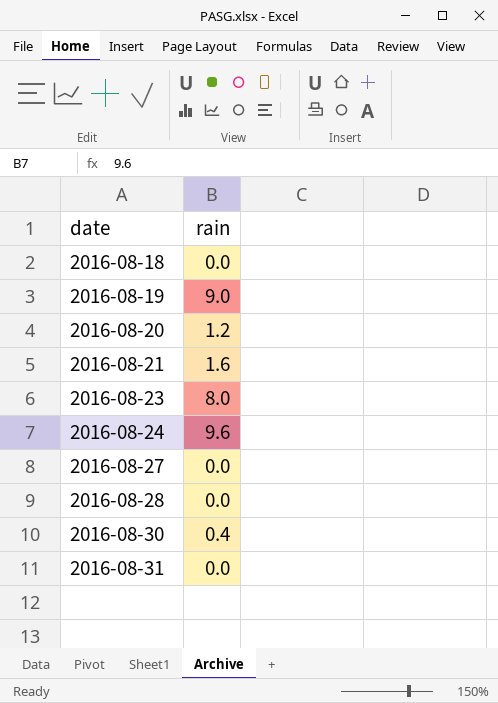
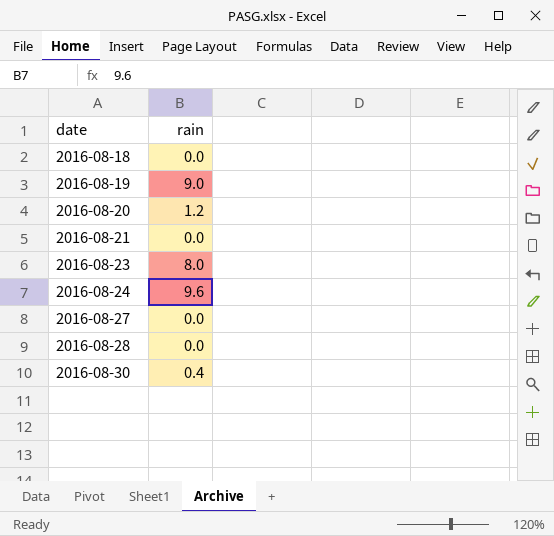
row 2016-08-31: 0.0 -> none
2016-08-21 | rain: 1.6 -> 0.0

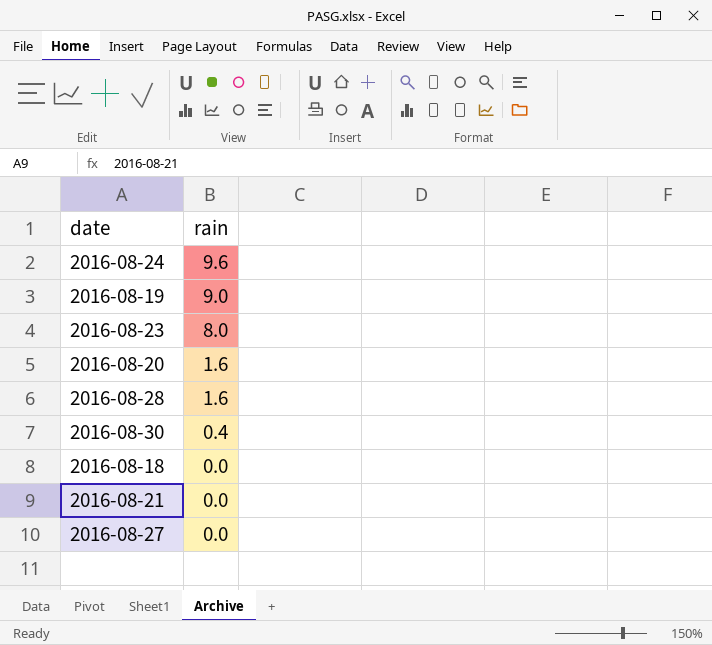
row order: date ascending -> rain descending
2016-08-20 | rain: 1.2 -> 1.6
2016-08-28 | rain: 0.0 -> 1.6

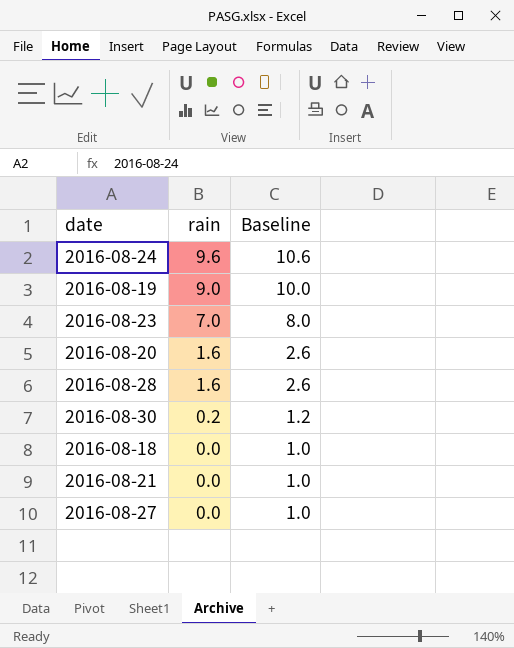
column Baseline | formula: none -> [rain] + 1
2016-08-23 | rain: 8.0 -> 7.0
2016-08-30 | rain: 0.4 -> 0.2

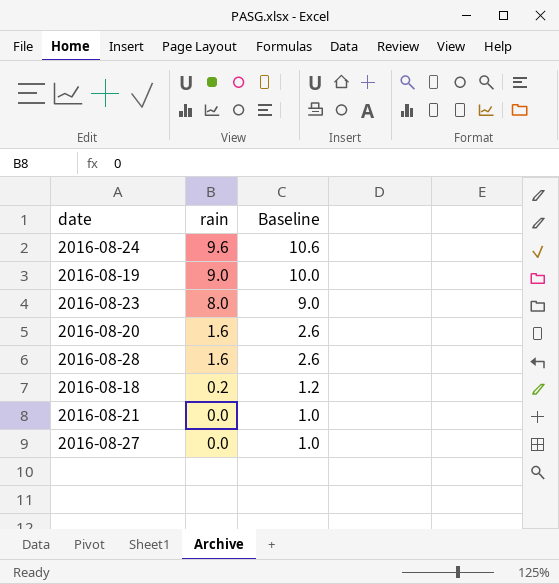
row 2016-08-30: 0.2 | 1.2 -> none
2016-08-23 | rain: 7.0 -> 8.0
2016-08-23 | Baseline: 8.0 -> 9.0
2016-08-18 | rain: 0.0 -> 0.2
2016-08-18 | Baseline: 1.0 -> 1.2

